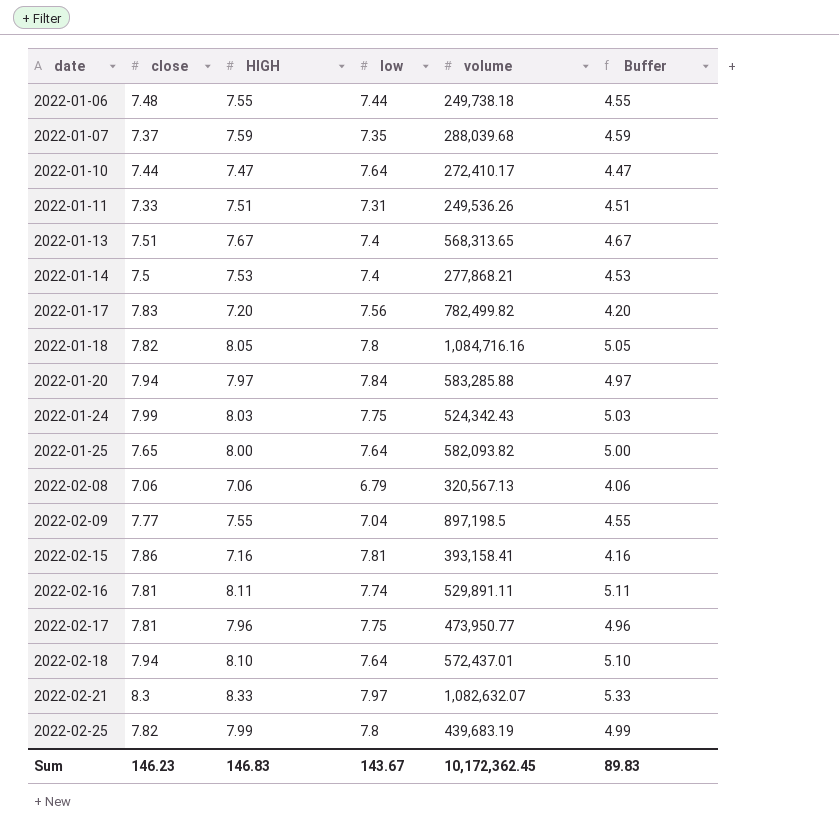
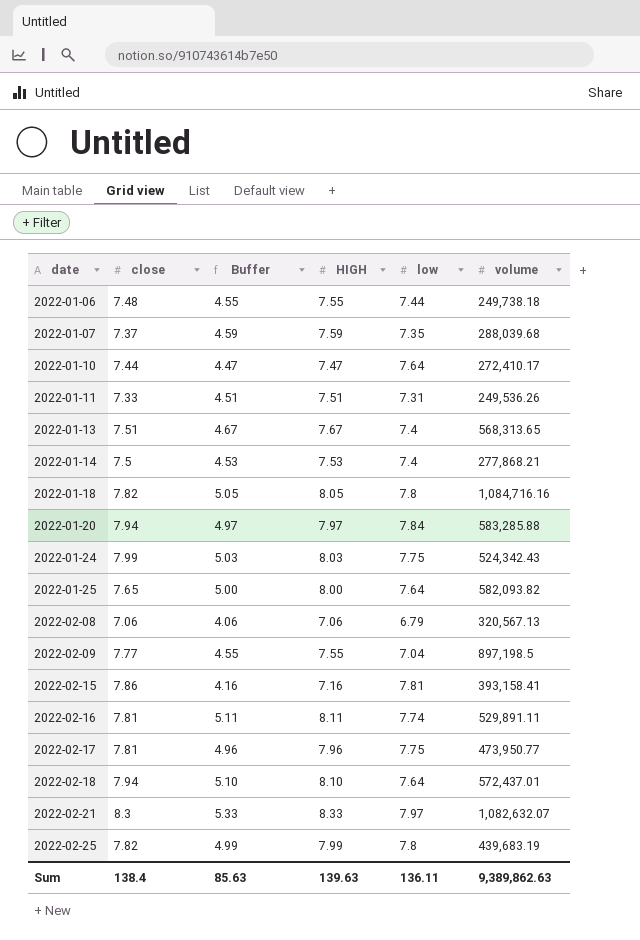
column Buffer | position: 6 -> 3
row 2022-01-17: 7.83 | 7.20 | 7.56 | 782,499.82 | 4.20 -> none
Sum | close: 146.23 -> 138.4
Sum | Buffer: 89.83 -> 85.63
Sum | HIGH: 146.83 -> 139.63
Sum | low: 143.67 -> 136.11
Sum | volume: 10,172,362.45 -> 9,389,862.63

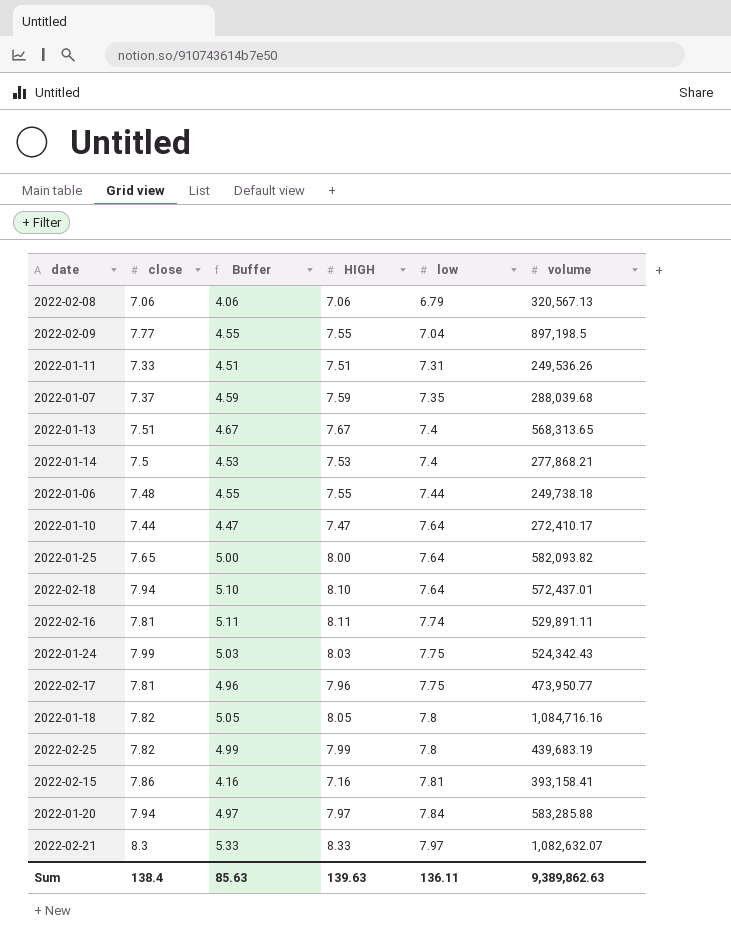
row order: date ascending -> low ascending

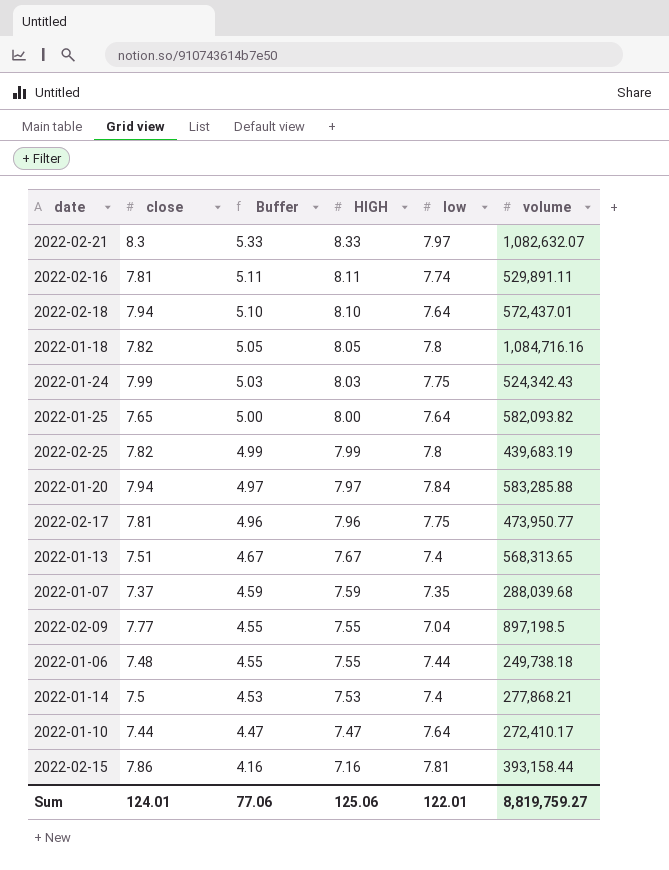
row order: low ascending -> Buffer descending
row 2022-02-08: 7.06 | 4.06 | 7.06 | 6.79 | 320,567.13 -> none
row 2022-01-11: 7.33 | 4.51 | 7.51 | 7.31 | 249,536.26 -> none
2022-02-15 | volume: 393,158.41 -> 393,158.44
Sum | close: 138.4 -> 124.01
Sum | Buffer: 85.63 -> 77.06
Sum | HIGH: 139.63 -> 125.06
Sum | low: 136.11 -> 122.01
Sum | volume: 9,389,862.63 -> 8,819,759.27

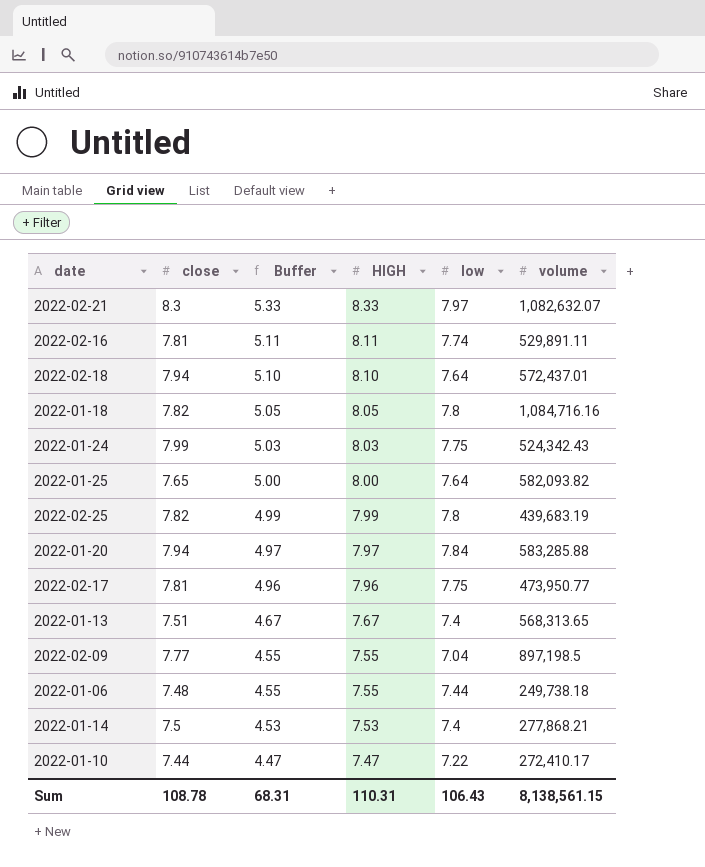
row 2022-01-07: 7.37 | 4.59 | 7.59 | 7.35 | 288,039.68 -> none
row 2022-02-15: 7.86 | 4.16 | 7.16 | 7.81 | 393,158.44 -> none
2022-01-10 | low: 7.64 -> 7.22
Sum | close: 124.01 -> 108.78
Sum | Buffer: 77.06 -> 68.31
Sum | HIGH: 125.06 -> 110.31
Sum | low: 122.01 -> 106.43
Sum | volume: 8,819,759.27 -> 8,138,561.15

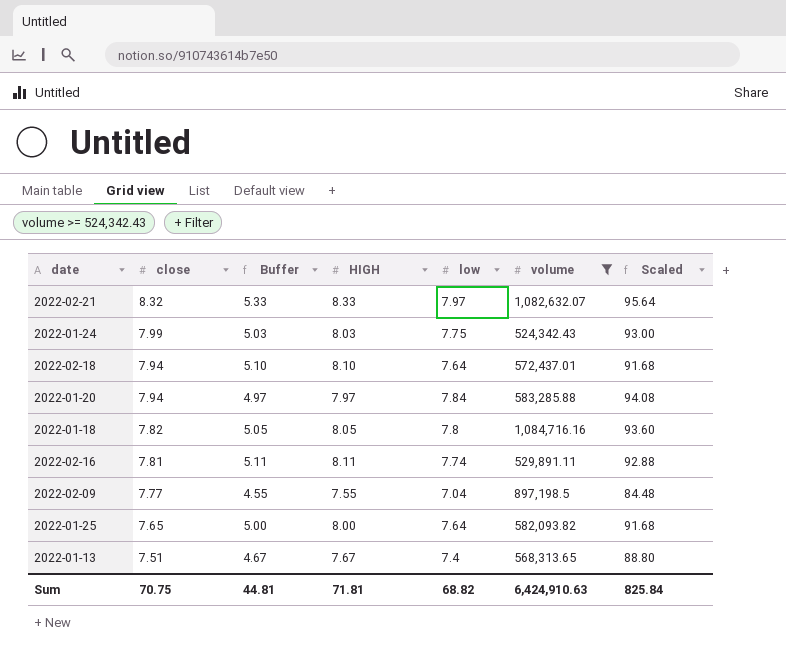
filter: none -> volume >= 524,342.43
row order: Buffer descending -> close descending
column Scaled | formula: none -> [low] * 12
2022-02-21 | close: 8.3 -> 8.32
Sum | close: 108.78 -> 70.75
Sum | Buffer: 68.31 -> 44.81
Sum | HIGH: 110.31 -> 71.81
Sum | low: 106.43 -> 68.82
Sum | volume: 8,138,561.15 -> 6,424,910.63

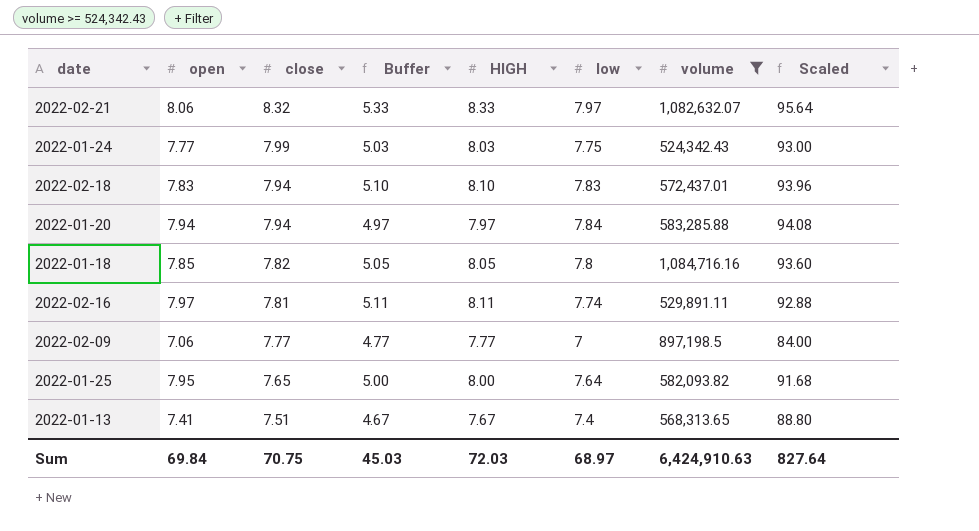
column open | position: none -> 2
2022-02-18 | low: 7.64 -> 7.83
2022-02-18 | Scaled: 91.68 -> 93.96
2022-02-09 | Buffer: 4.55 -> 4.77
2022-02-09 | HIGH: 7.55 -> 7.77
2022-02-09 | low: 7.04 -> 7
2022-02-09 | Scaled: 84.48 -> 84.00
Sum | Buffer: 44.81 -> 45.03
Sum | HIGH: 71.81 -> 72.03
Sum | low: 68.82 -> 68.97
Sum | Scaled: 825.84 -> 827.64

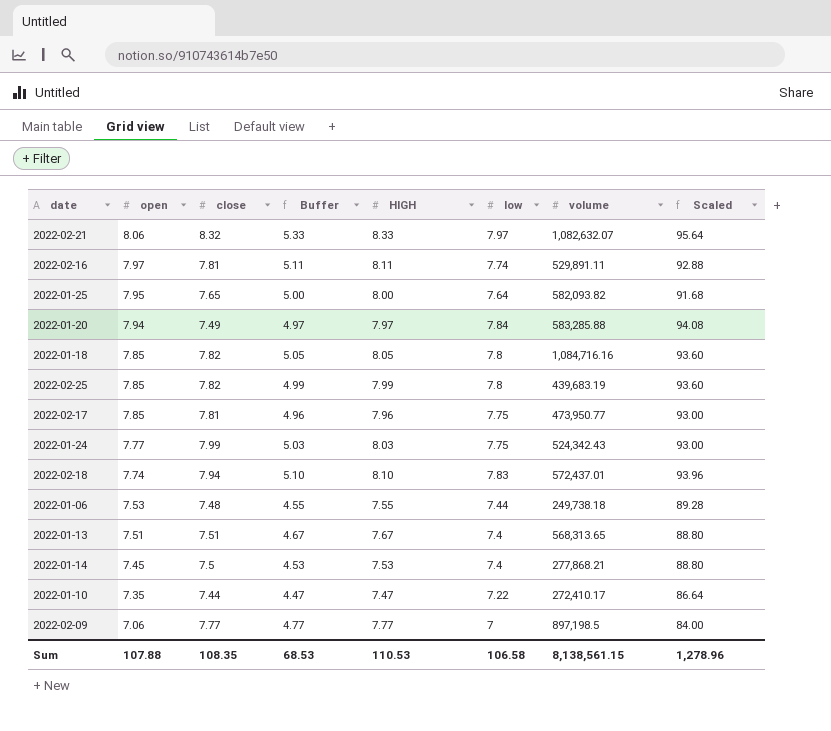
filter: volume >= 524,342.43 -> none
row order: close descending -> open descending
2022-01-20 | close: 7.94 -> 7.49
2022-02-18 | open: 7.83 -> 7.74
2022-01-13 | open: 7.41 -> 7.51
Sum | open: 69.84 -> 107.88
Sum | close: 70.75 -> 108.35
Sum | Buffer: 45.03 -> 68.53
Sum | HIGH: 72.03 -> 110.53
Sum | low: 68.97 -> 106.58
Sum | volume: 6,424,910.63 -> 8,138,561.15
Sum | Scaled: 827.64 -> 1,278.96

